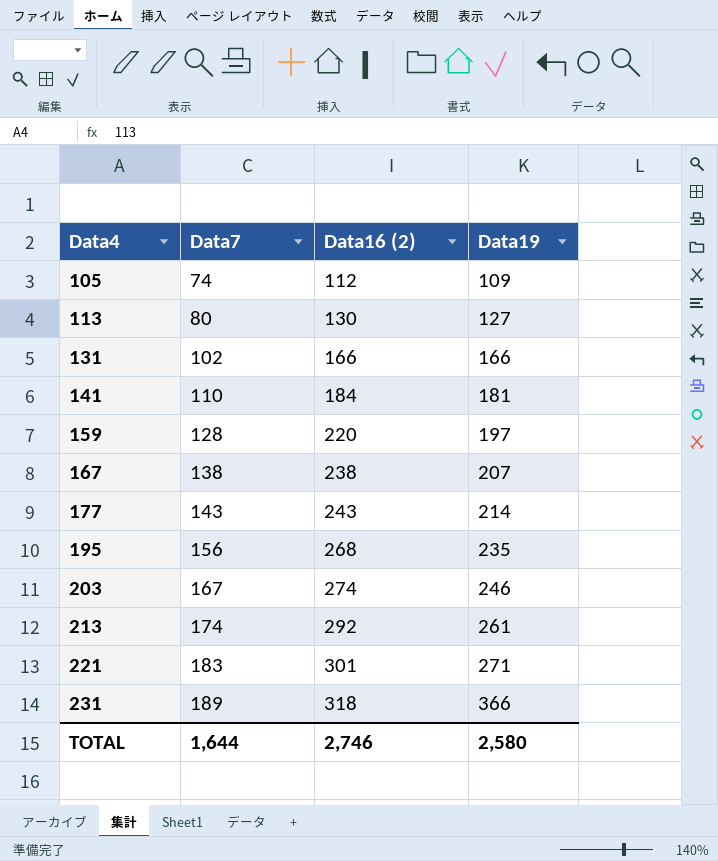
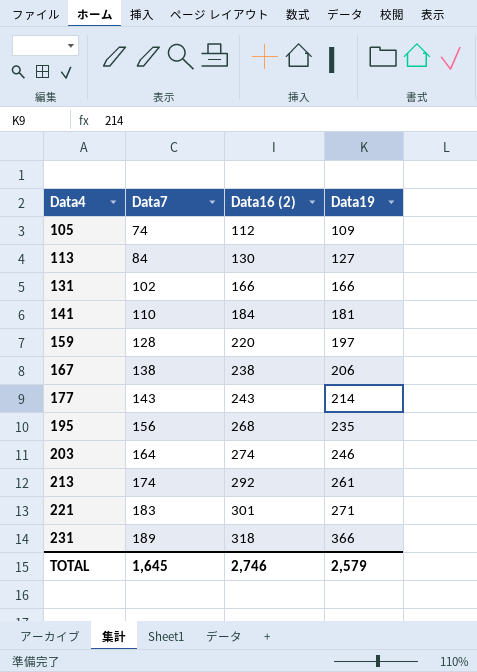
113 | Data7: 80 -> 84
167 | Data19: 207 -> 206
203 | Data7: 167 -> 164
TOTAL | Data7: 1,644 -> 1,645
TOTAL | Data19: 2,580 -> 2,579

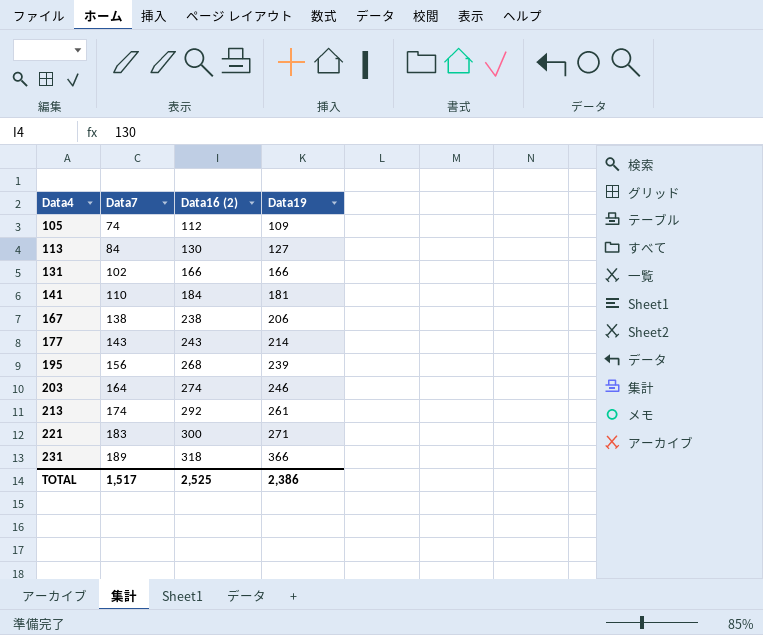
row 159: 128 | 220 | 197 -> none
195 | Data19: 235 -> 239
221 | Data16 (2): 301 -> 300
TOTAL | Data7: 1,645 -> 1,517
TOTAL | Data16 (2): 2,746 -> 2,525
TOTAL | Data19: 2,579 -> 2,386

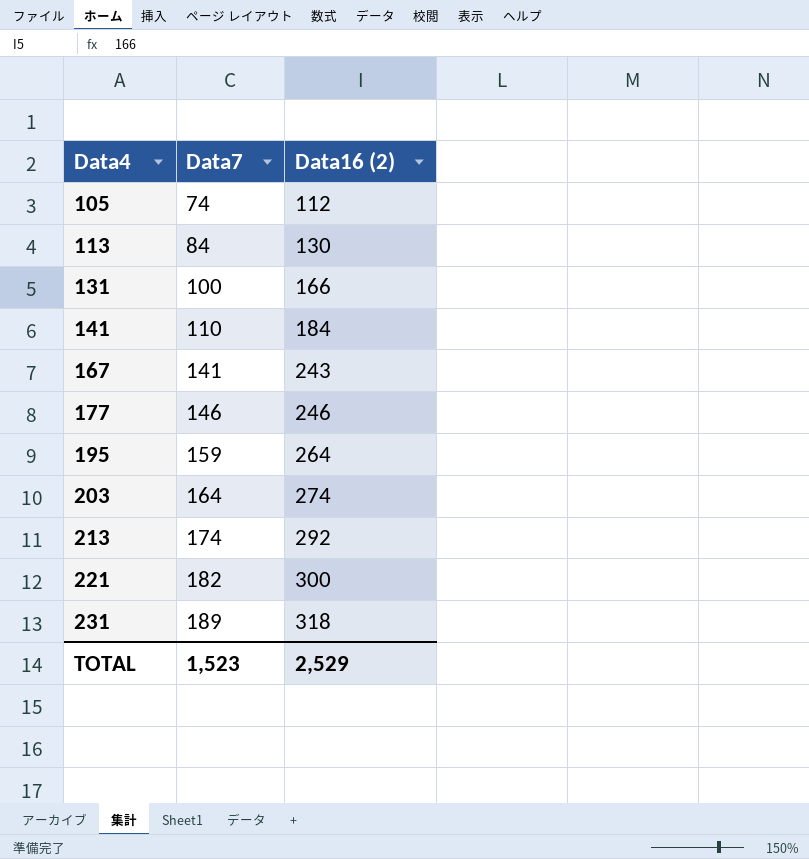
column Data19 | position: 4 -> none
131 | Data7: 102 -> 100
167 | Data7: 138 -> 141
167 | Data16 (2): 238 -> 243
177 | Data7: 143 -> 146
177 | Data16 (2): 243 -> 246
195 | Data7: 156 -> 159
195 | Data16 (2): 268 -> 264
221 | Data7: 183 -> 182
TOTAL | Data7: 1,517 -> 1,523
TOTAL | Data16 (2): 2,525 -> 2,529

